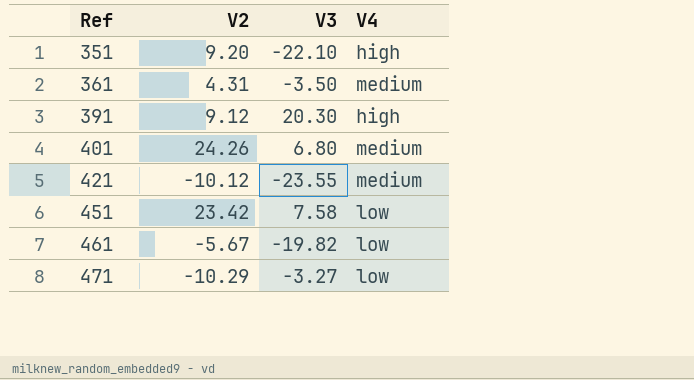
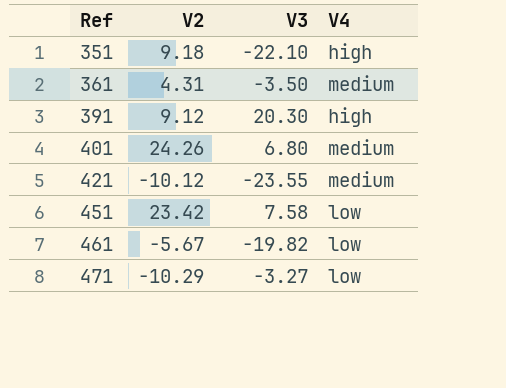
351 | V2: 9.20 -> 9.18

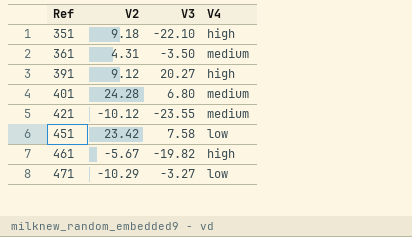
391 | V3: 20.30 -> 20.27
401 | V2: 24.26 -> 24.28
461 | V4: low -> high

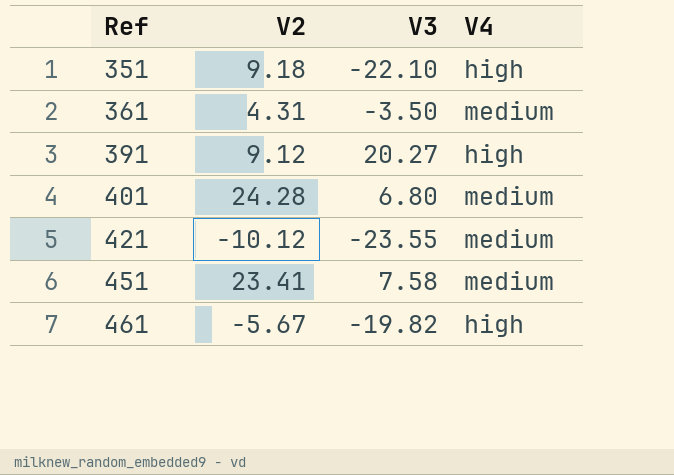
row 471: -10.29 | -3.27 | low -> none
451 | V2: 23.42 -> 23.41
451 | V4: low -> medium

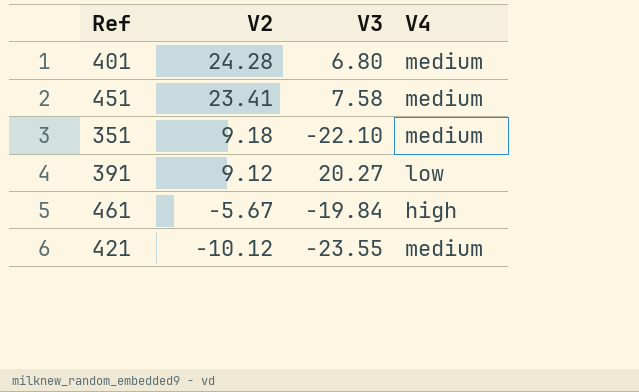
row order: Ref ascending -> V2 descending
row 361: 4.31 | -3.50 | medium -> none
351 | V4: high -> medium
391 | V4: high -> low
461 | V3: -19.82 -> -19.84

